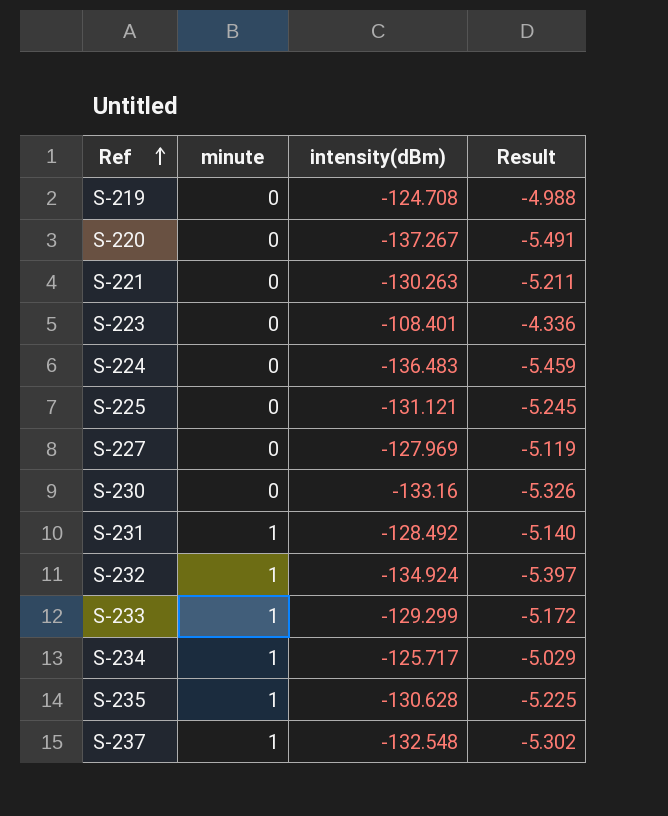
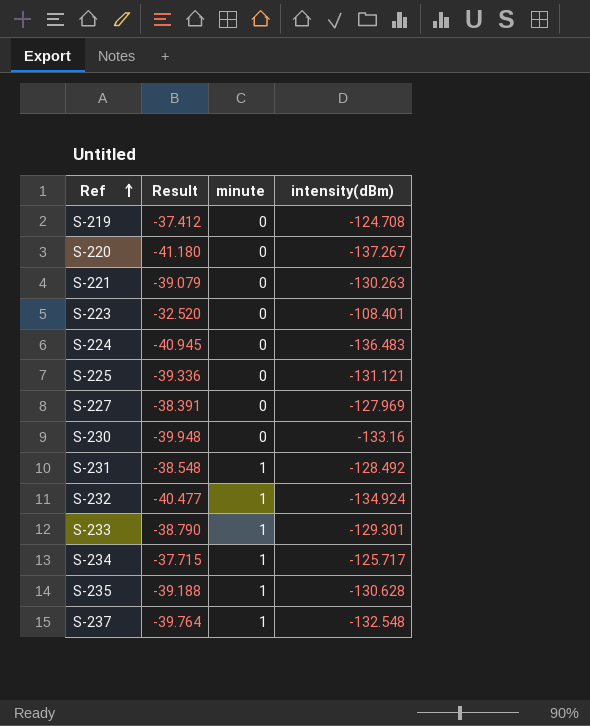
column Result | formula: [intensity(dBm)] * 0.04 -> [intensity(dBm)] * 0.3
column Result | position: 4 -> 2
S-233 | intensity(dBm): -129.299 -> -129.301

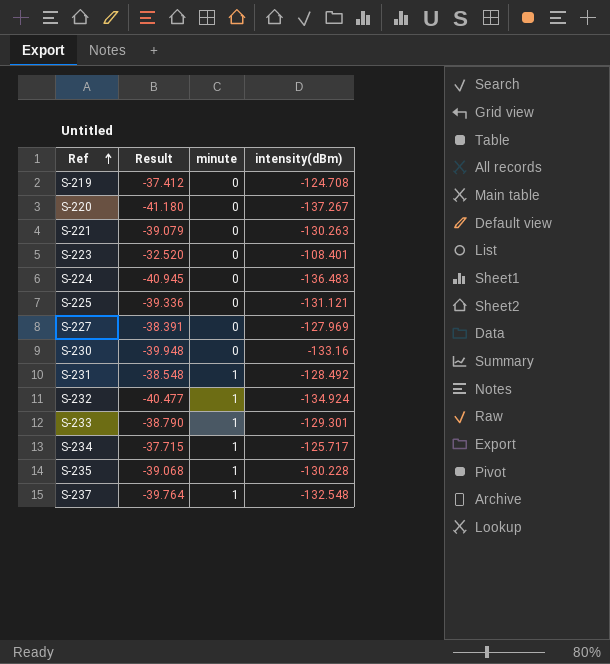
S-235 | Result: -39.188 -> -39.068
S-235 | intensity(dBm): -130.628 -> -130.228

